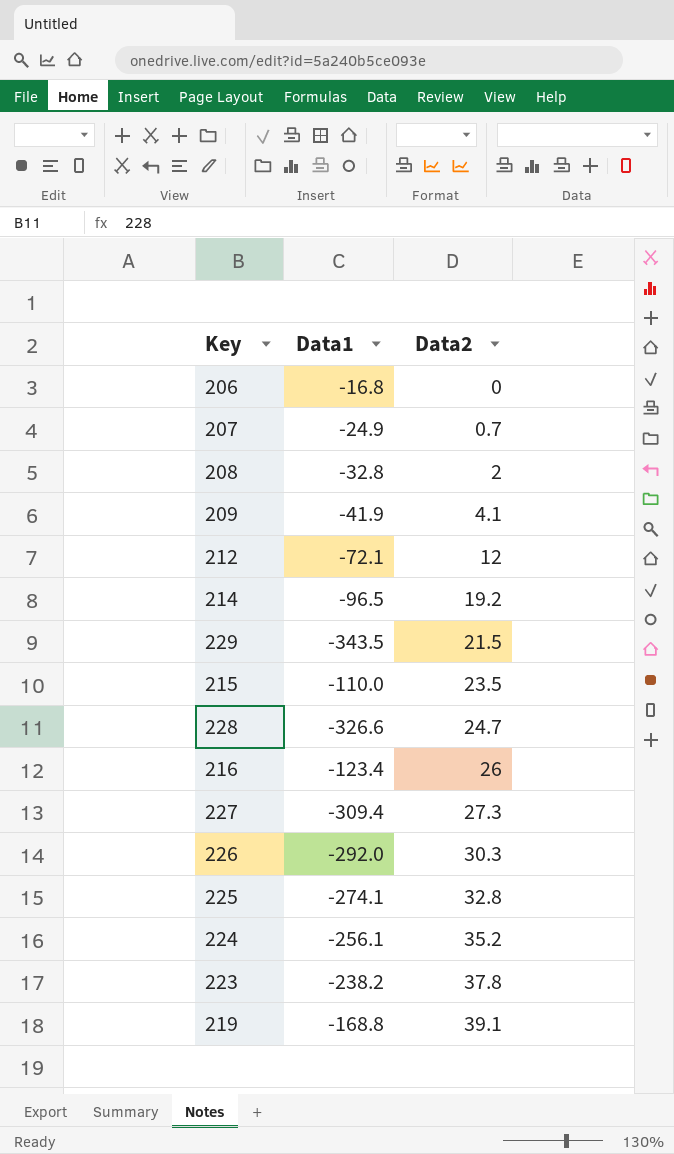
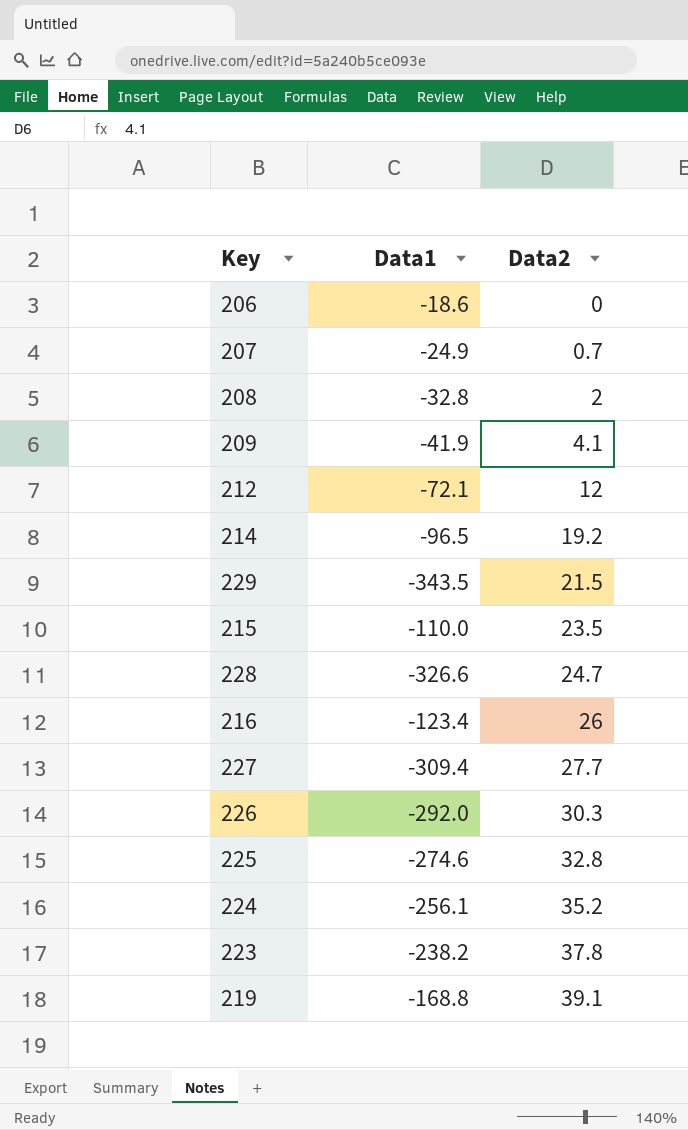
206 | Data1: -16.8 -> -18.6
227 | Data2: 27.3 -> 27.7
225 | Data1: -274.1 -> -274.6

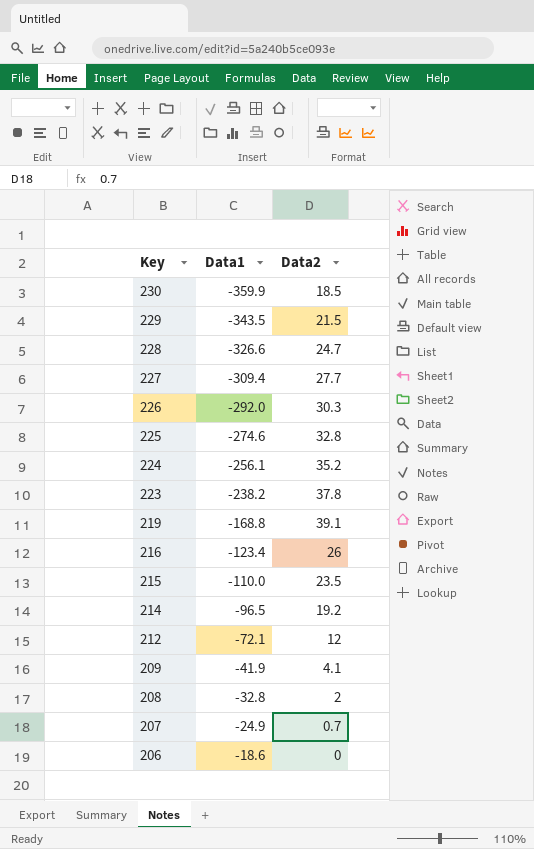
row order: Data2 ascending -> Key descending
row 230: none -> -359.9 | 18.5

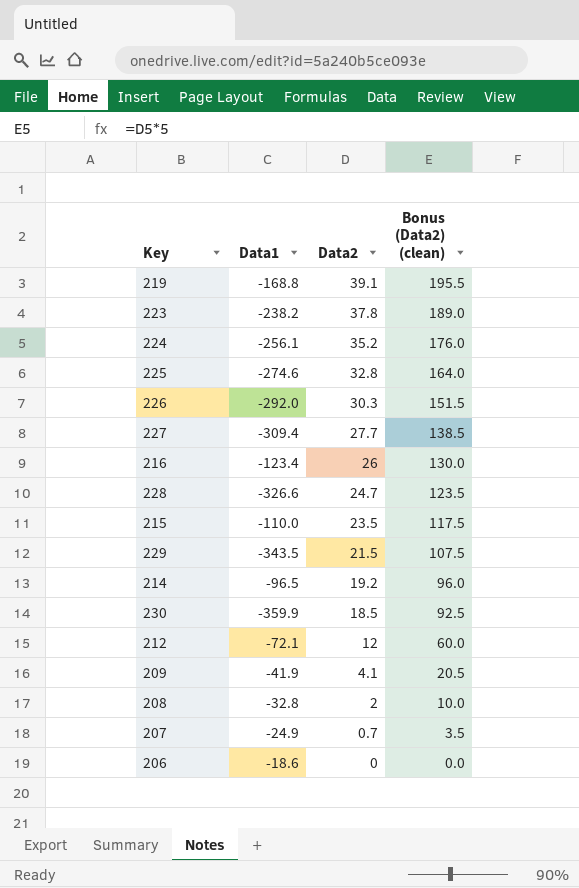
row order: Key descending -> Data2 descending
column Bonus (Data2) (clean) | formula: none -> [Data2] * 5

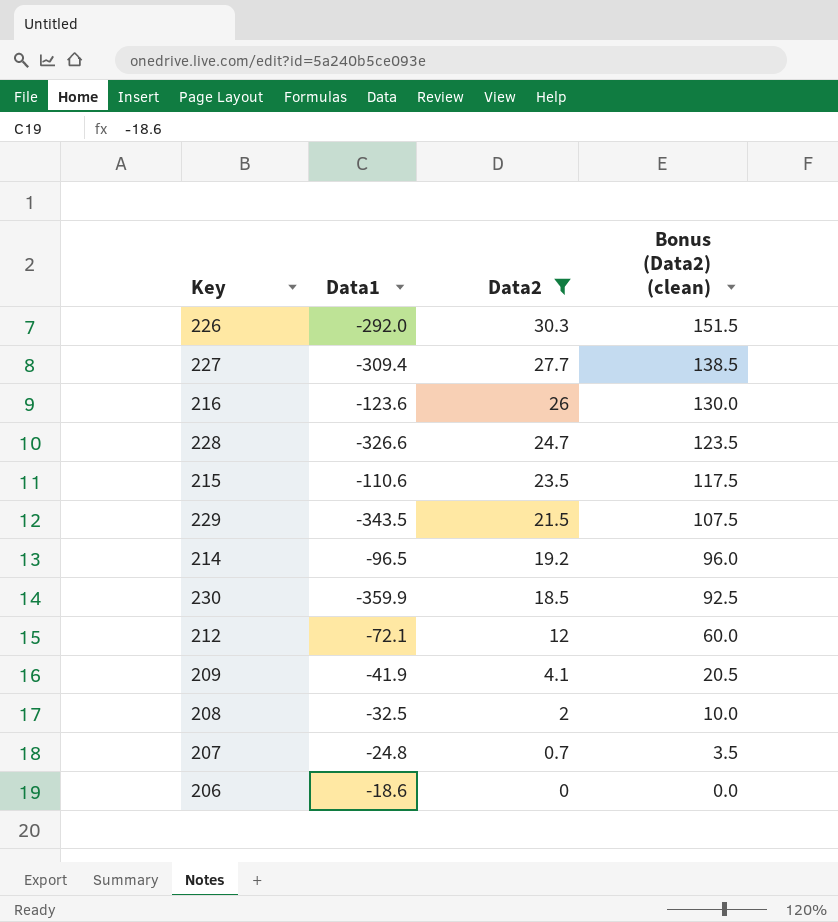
filter: none -> Data2 <= 30.3
216 | Data1: -123.4 -> -123.6
215 | Data1: -110.0 -> -110.6
208 | Data1: -32.8 -> -32.5
207 | Data1: -24.9 -> -24.8

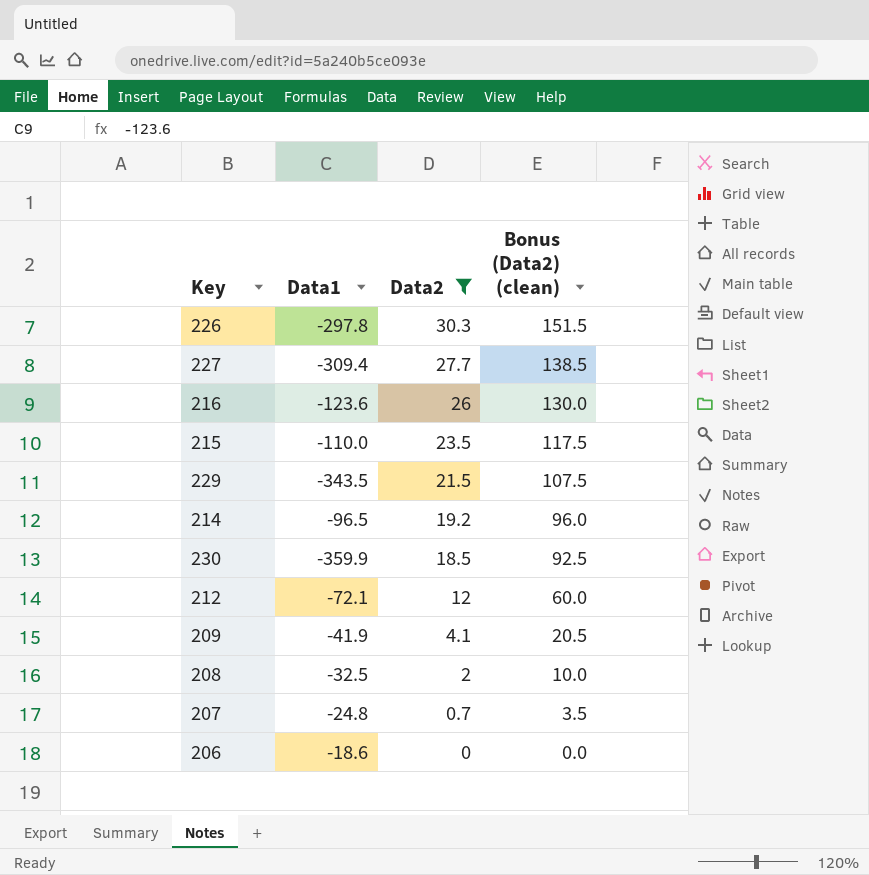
row 228: -326.6 | 24.7 | 123.5 -> none
226 | Data1: -292.0 -> -297.8
215 | Data1: -110.6 -> -110.0

